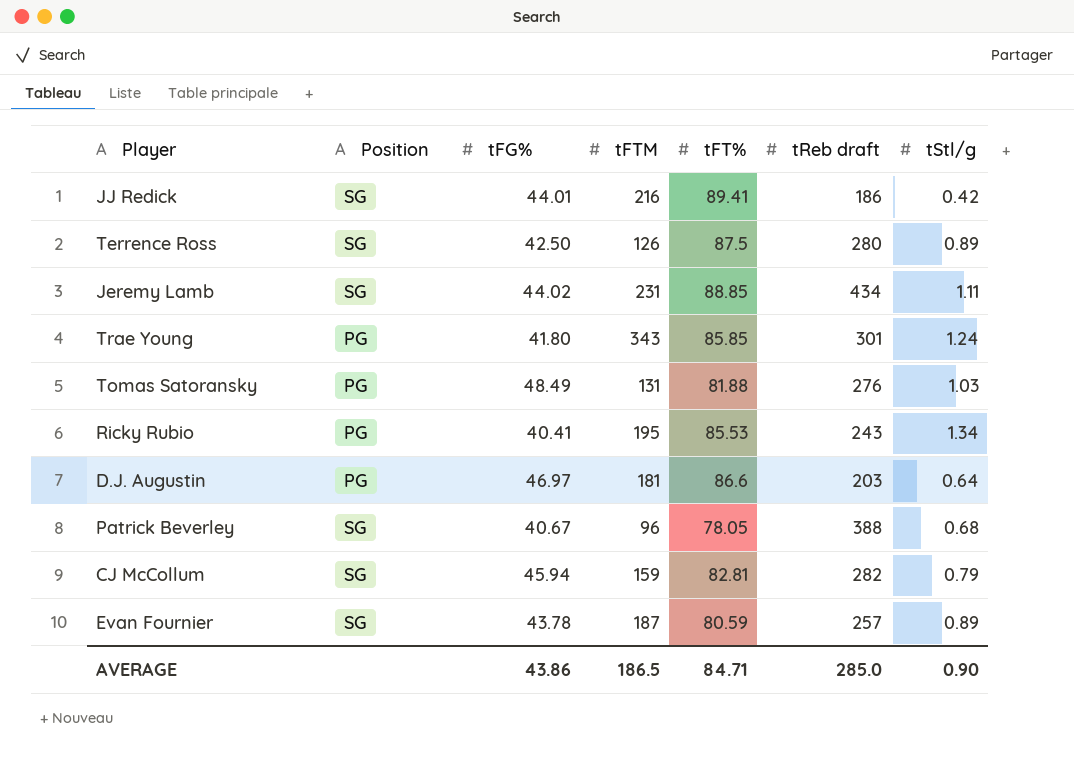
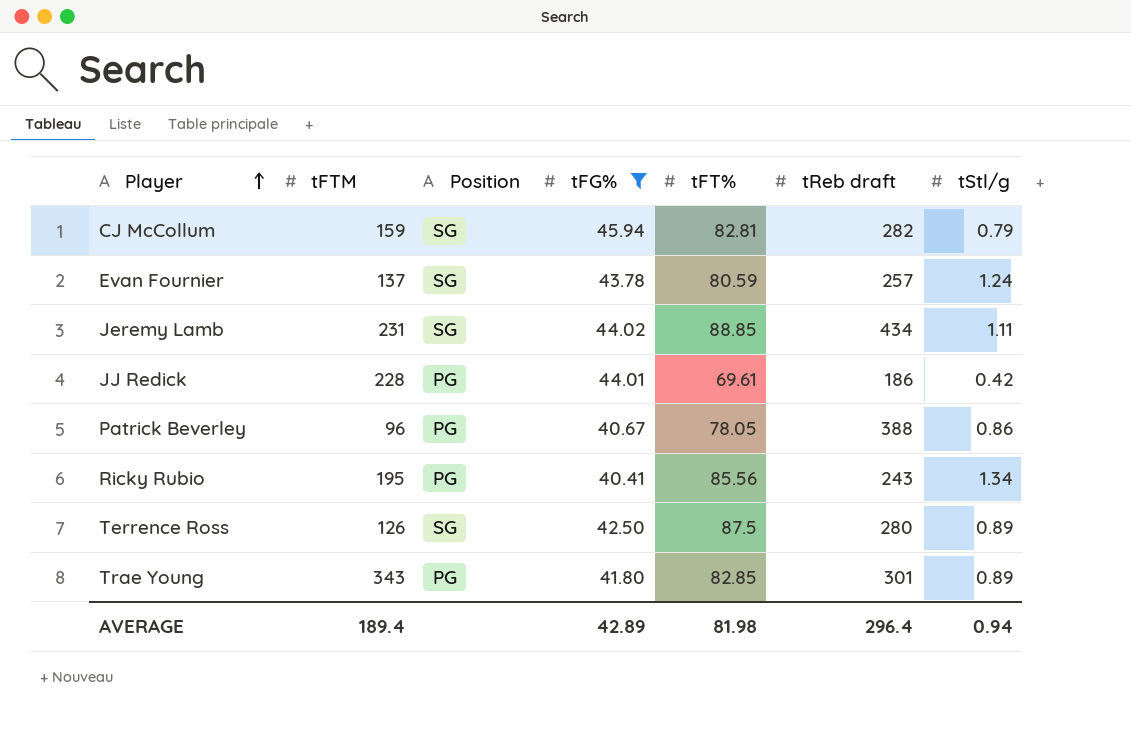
filter: none -> tFG% <= 45.94
row order: none -> Player ascending
column tFTM | position: 4 -> 2
Evan Fournier | tFTM: 187 -> 137
Evan Fournier | tStl/g: 0.89 -> 1.24
JJ Redick | tFTM: 216 -> 228
JJ Redick | Position: SG -> PG
JJ Redick | tFT%: 89.41 -> 69.61
Patrick Beverley | Position: SG -> PG
Patrick Beverley | tStl/g: 0.68 -> 0.86
Ricky Rubio | tFT%: 85.53 -> 85.56
Trae Young | tFT%: 85.85 -> 82.85
Trae Young | tStl/g: 1.24 -> 0.89
AVERAGE | tFTM: 186.5 -> 189.4
AVERAGE | tFG%: 43.86 -> 42.89
AVERAGE | tFT%: 84.71 -> 81.98
AVERAGE | tReb draft: 285.0 -> 296.4
AVERAGE | tStl/g: 0.90 -> 0.94

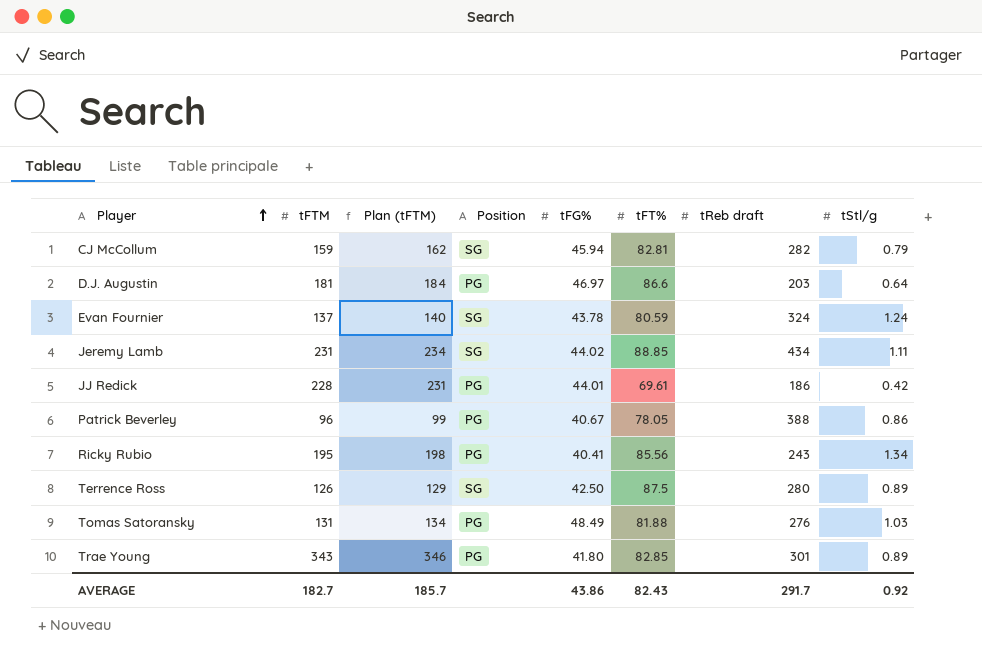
filter: tFG% <= 45.94 -> none
column Plan (tFTM) | formula: none -> [tFTM] + 3
Evan Fournier | tReb draft: 257 -> 324
AVERAGE | tFTM: 189.4 -> 182.7
AVERAGE | tFG%: 42.89 -> 43.86
AVERAGE | tFT%: 81.98 -> 82.43
AVERAGE | tReb draft: 296.4 -> 291.7
AVERAGE | tStl/g: 0.94 -> 0.92

